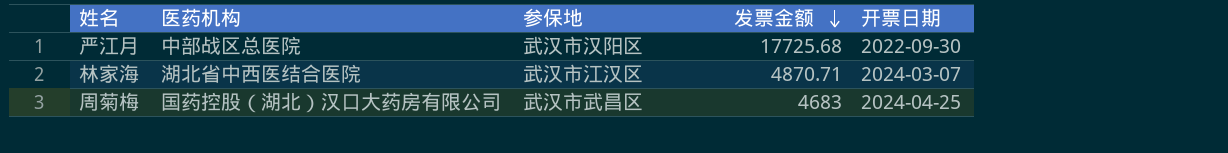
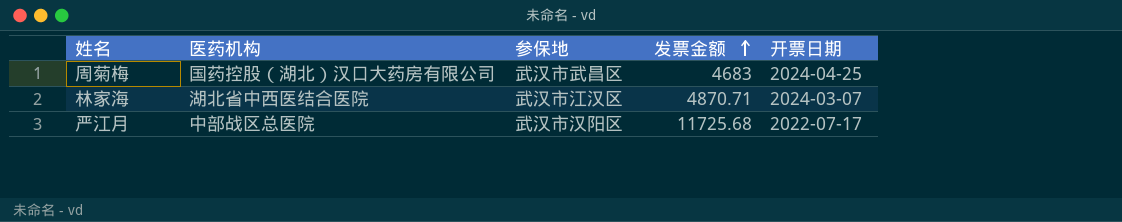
row order: 发票金额 descending -> 发票金额 ascending
严江月 | 发票金额: 17725.68 -> 11725.68
严江月 | 开票日期: 2022-09-30 -> 2022-07-17

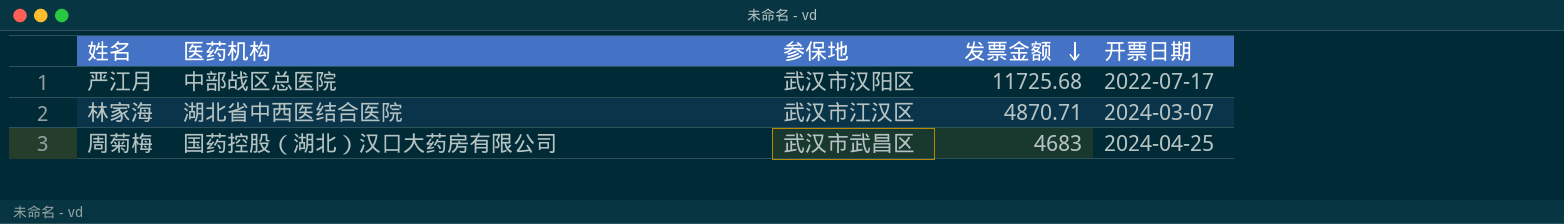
row order: 发票金额 ascending -> 发票金额 descending

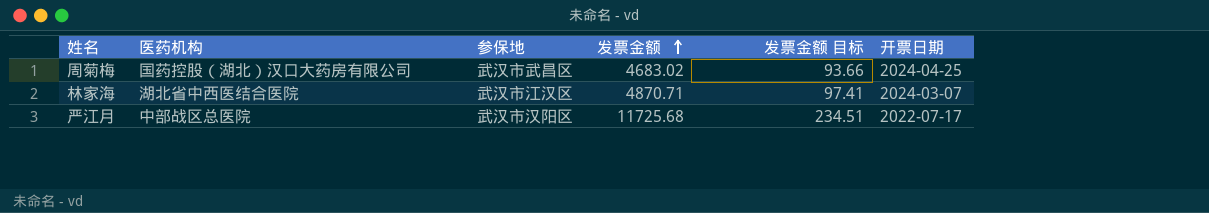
row order: 发票金额 descending -> 发票金额 ascending
column 发票金额 目标 | formula: none -> [发票金额] * 0.02
周菊梅 | 发票金额: 4683 -> 4683.02

